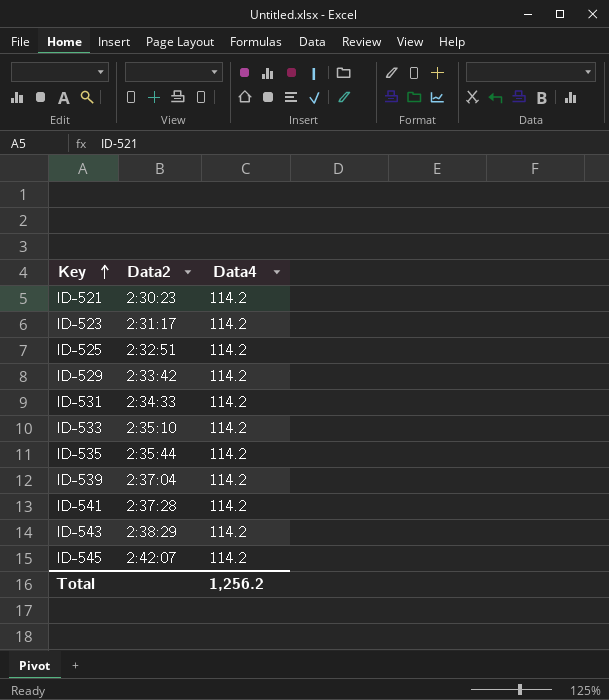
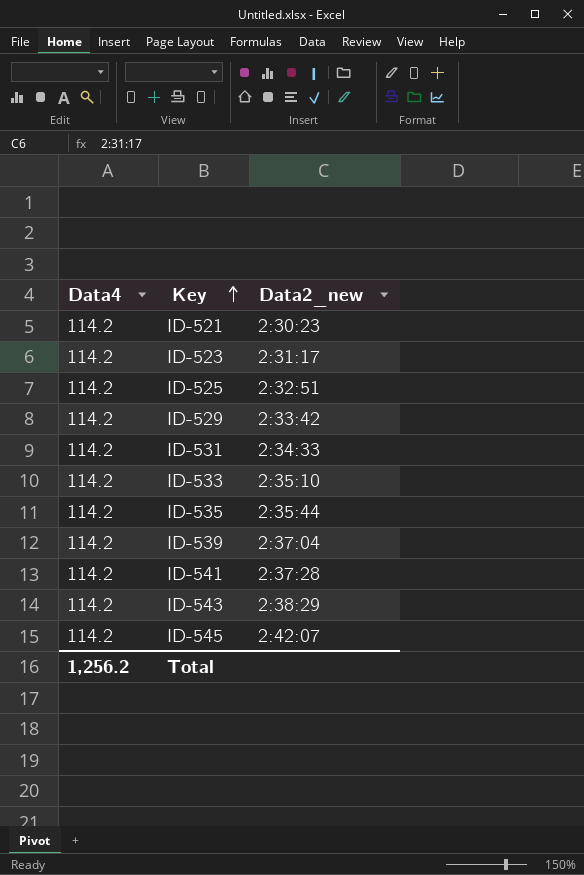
column Data4 | position: 3 -> 1
column name: Data2 -> Data2_new

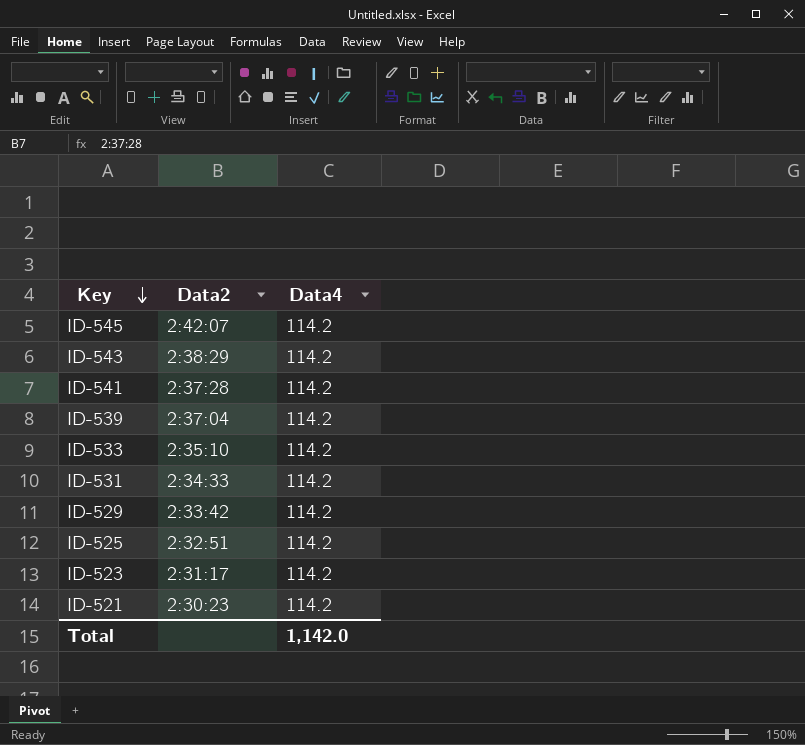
row order: Key ascending -> Key descending
column name: Data2_new -> Data2
column Data4 | position: 1 -> 3
row ID-535: 114.2 | 2:35:44 -> none
Total | Data4: 1,256.2 -> 1,142.0

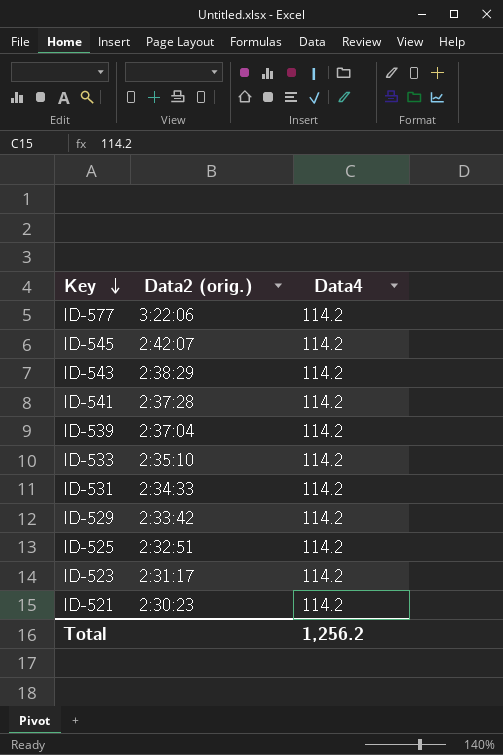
column name: Data2 -> Data2 (orig.)
row ID-577: none -> 3:22:06 | 114.2
Total | Data4: 1,142.0 -> 1,256.2

